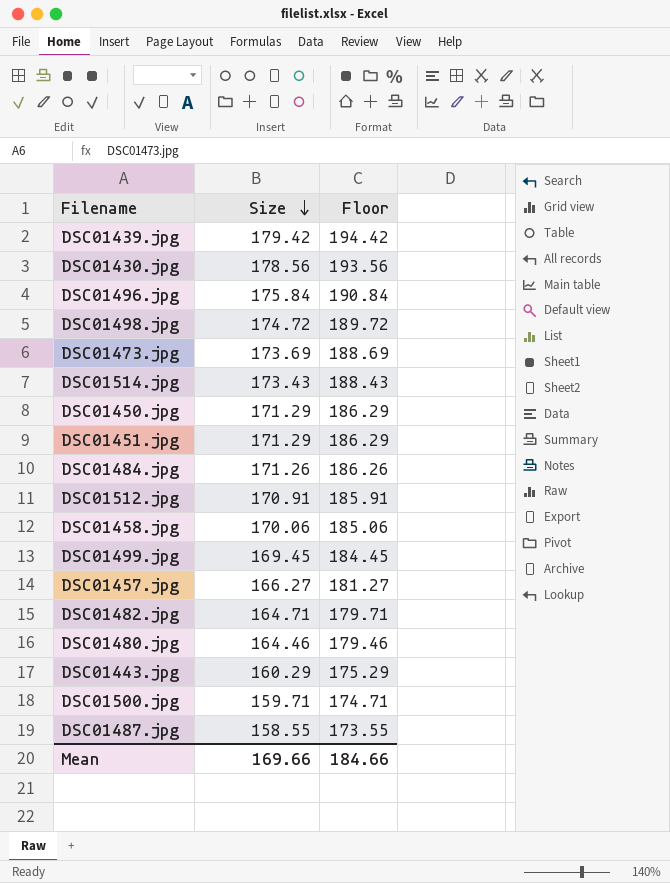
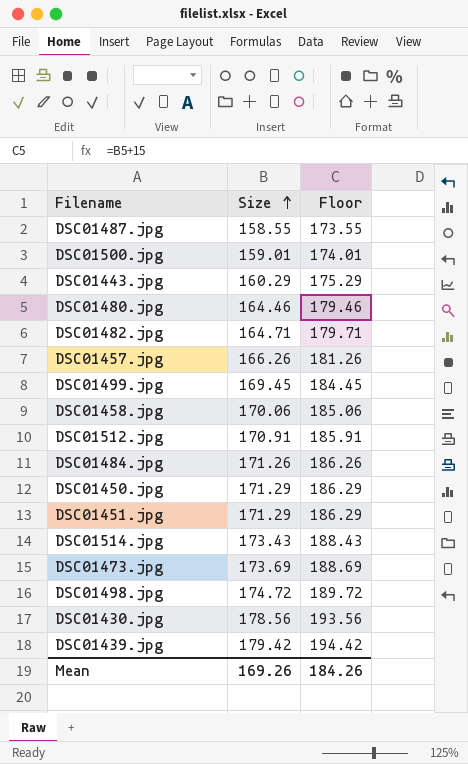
row order: Size descending -> Size ascending
row DSC01496.jpg: 175.84 | 190.84 -> none
DSC01500.jpg | Size: 159.71 -> 159.01
DSC01500.jpg | Floor: 174.71 -> 174.01
DSC01457.jpg | Size: 166.27 -> 166.26
DSC01457.jpg | Floor: 181.27 -> 181.26
Mean | Size: 169.66 -> 169.26
Mean | Floor: 184.66 -> 184.26

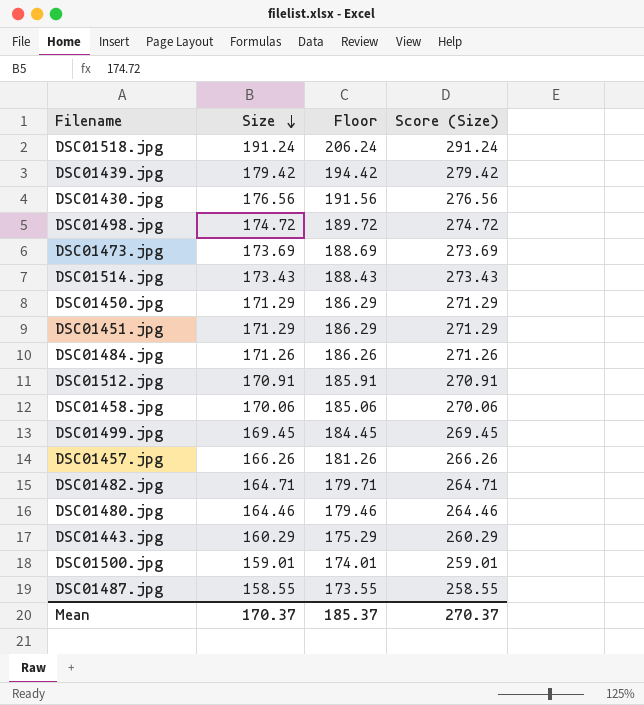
row order: Size ascending -> Size descending
column Score (Size) | formula: none -> [Size] + 100
row DSC01518.jpg: none -> 191.24 | 206.24 | 291.24
DSC01430.jpg | Size: 178.56 -> 176.56
DSC01430.jpg | Floor: 193.56 -> 191.56
Mean | Size: 169.26 -> 170.37
Mean | Floor: 184.26 -> 185.37

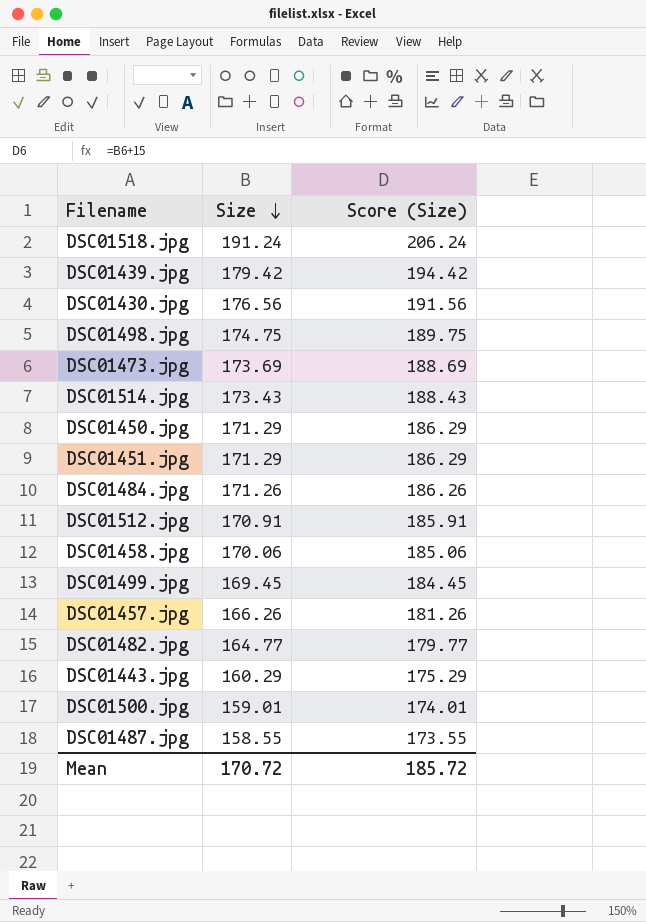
column Floor | formula: [Size] + 15 -> none
column Score (Size) | formula: [Size] + 100 -> [Size] + 15
row DSC01480.jpg: 164.46 | 179.46 | 264.46 -> none
DSC01498.jpg | Size: 174.72 -> 174.75
DSC01482.jpg | Size: 164.71 -> 164.77
Mean | Size: 170.37 -> 170.72
Mean | Score (Size): 270.37 -> 185.72

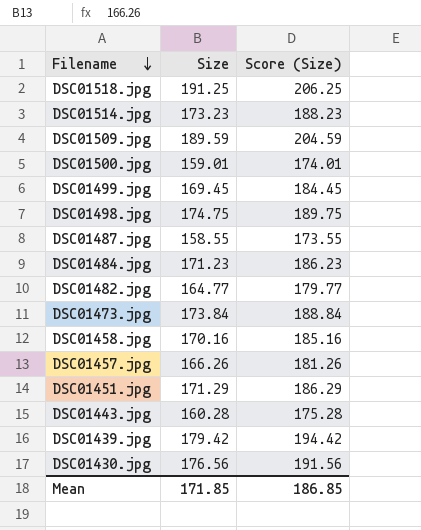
row order: Size descending -> Filename descending
row DSC01450.jpg: 171.29 | 186.29 -> none
row DSC01512.jpg: 170.91 | 185.91 -> none
DSC01518.jpg | Size: 191.24 -> 191.25
DSC01518.jpg | Score (Size): 206.24 -> 206.25
DSC01514.jpg | Size: 173.43 -> 173.23
DSC01514.jpg | Score (Size): 188.43 -> 188.23
row DSC01509.jpg: none -> 189.59 | 204.59
DSC01484.jpg | Size: 171.26 -> 171.23
DSC01484.jpg | Score (Size): 186.26 -> 186.23
DSC01473.jpg | Size: 173.69 -> 173.84
DSC01473.jpg | Score (Size): 188.69 -> 188.84
DSC01458.jpg | Size: 170.06 -> 170.16
DSC01458.jpg | Score (Size): 185.06 -> 185.16
DSC01443.jpg | Size: 160.29 -> 160.28
DSC01443.jpg | Score (Size): 175.29 -> 175.28
Mean | Size: 170.72 -> 171.85
Mean | Score (Size): 185.72 -> 186.85

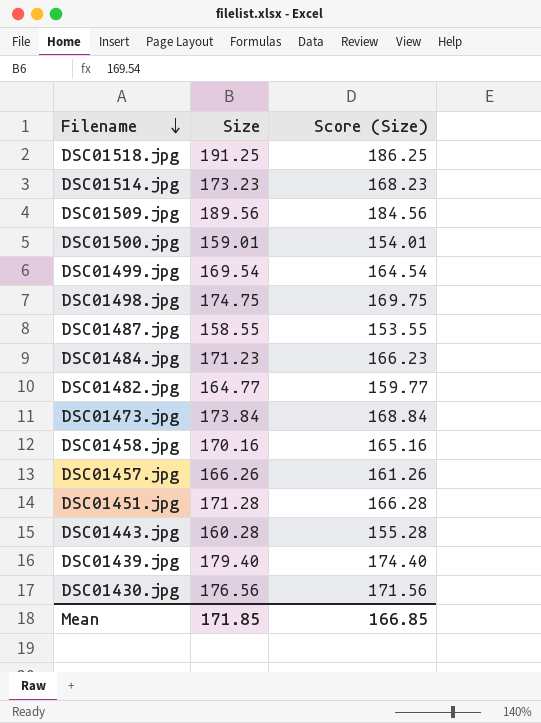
column Score (Size) | formula: [Size] + 15 -> [Size] - 5
DSC01509.jpg | Size: 189.59 -> 189.56
DSC01499.jpg | Size: 169.45 -> 169.54
DSC01451.jpg | Size: 171.29 -> 171.28
DSC01439.jpg | Size: 179.42 -> 179.40
Mean | Score (Size): 186.85 -> 166.85

